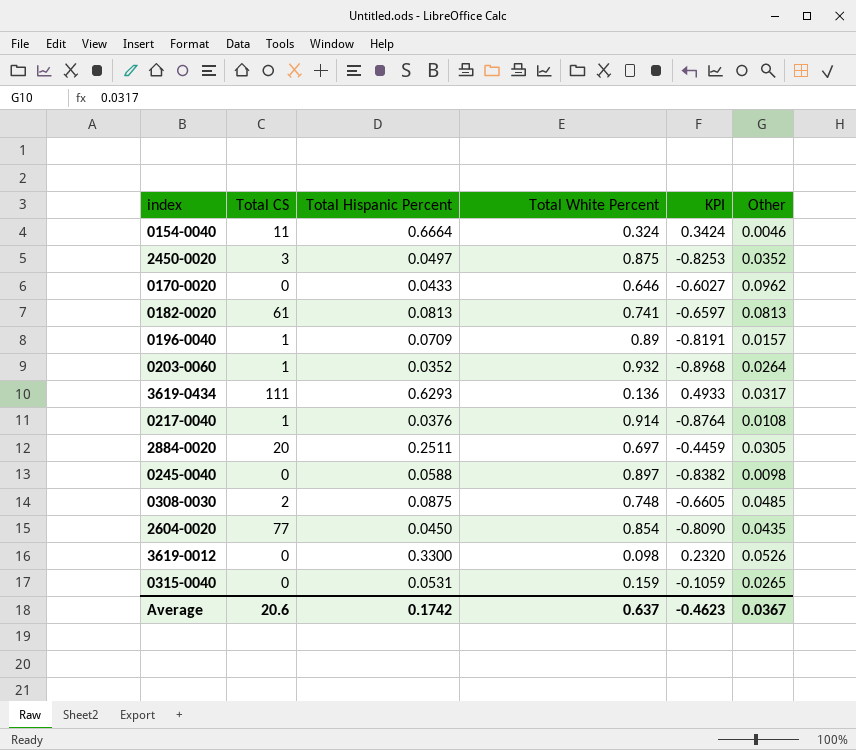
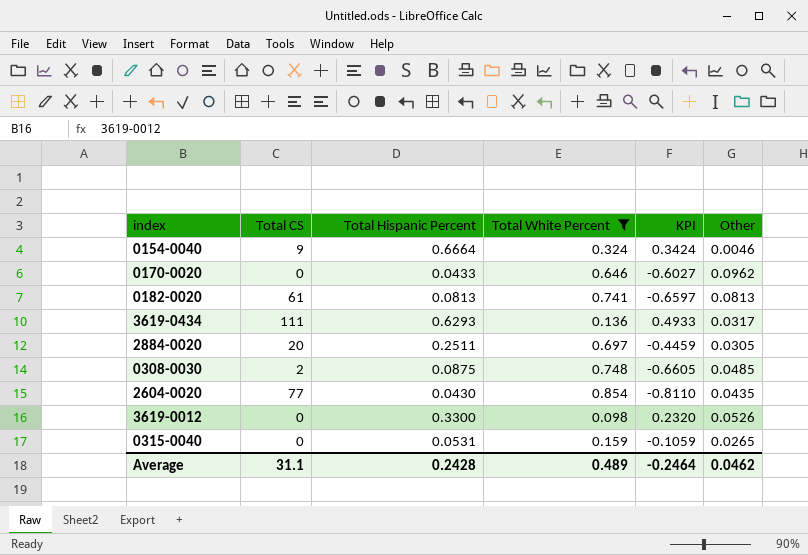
filter: none -> Total White Percent <= 0.854
0154-0040 | Total CS: 11 -> 9
2604-0020 | Total Hispanic Percent: 0.0450 -> 0.0430
2604-0020 | KPI: -0.8090 -> -0.8110
Average | Total CS: 20.6 -> 31.1
Average | Total Hispanic Percent: 0.1742 -> 0.2428
Average | Total White Percent: 0.637 -> 0.489
Average | KPI: -0.4623 -> -0.2464
Average | Other: 0.0367 -> 0.0462

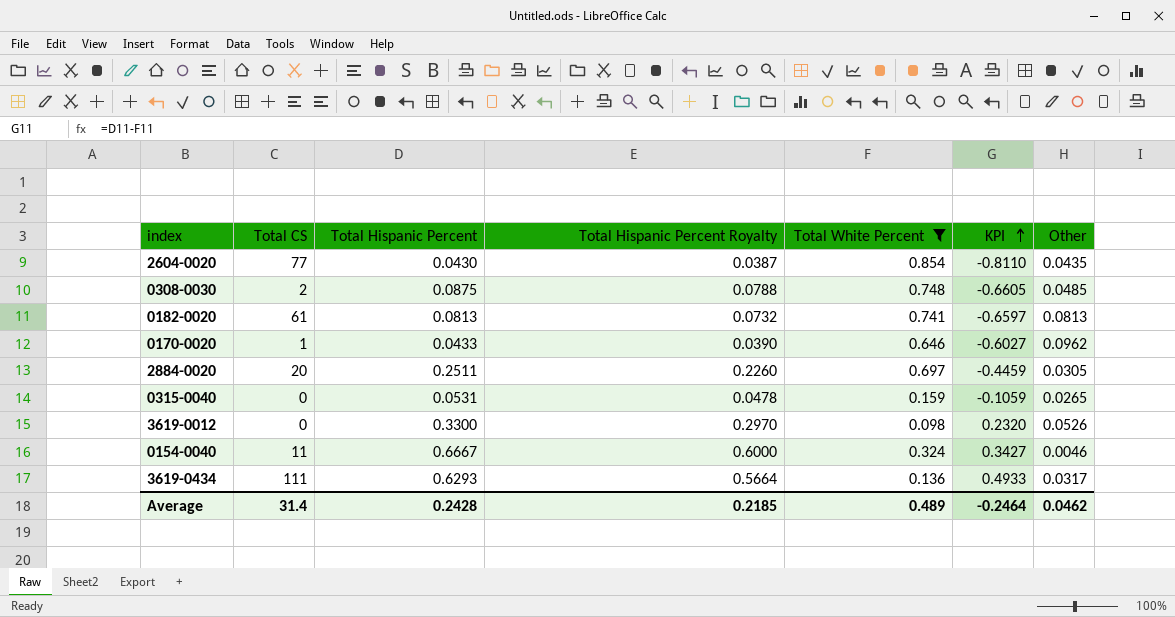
row order: none -> KPI ascending
column Total Hispanic Percent Royalty | formula: none -> [Total Hispanic Percent] * 0.9
0170-0020 | Total CS: 0 -> 1
0154-0040 | Total CS: 9 -> 11
0154-0040 | Total Hispanic Percent: 0.6664 -> 0.6667
0154-0040 | KPI: 0.3424 -> 0.3427
Average | Total CS: 31.1 -> 31.4

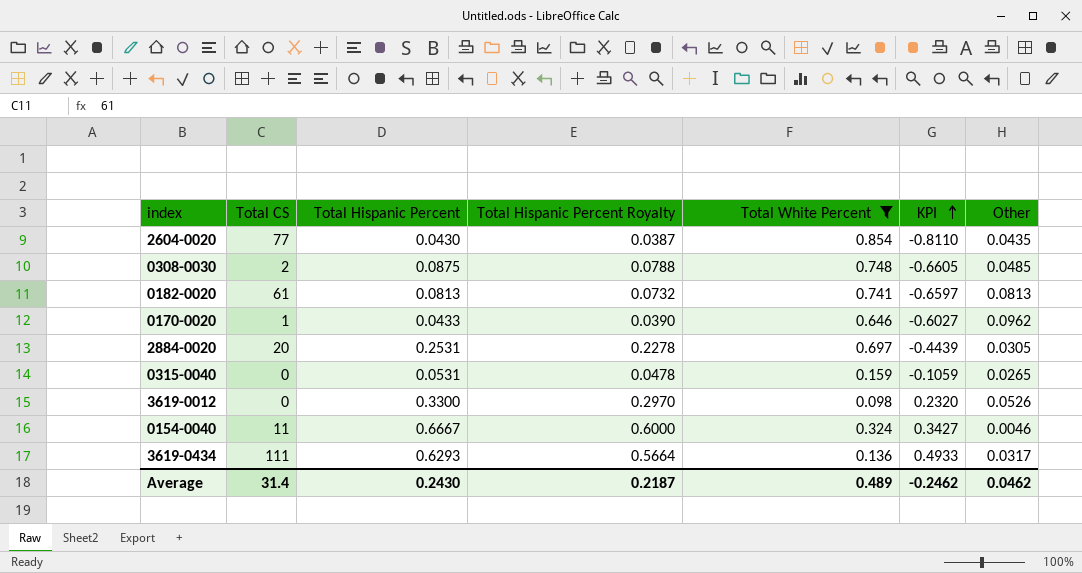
2884-0020 | Total Hispanic Percent: 0.2511 -> 0.2531
2884-0020 | Total Hispanic Percent Royalty: 0.2260 -> 0.2278
2884-0020 | KPI: -0.4459 -> -0.4439
Average | Total Hispanic Percent: 0.2428 -> 0.2430
Average | Total Hispanic Percent Royalty: 0.2185 -> 0.2187
Average | KPI: -0.2464 -> -0.2462

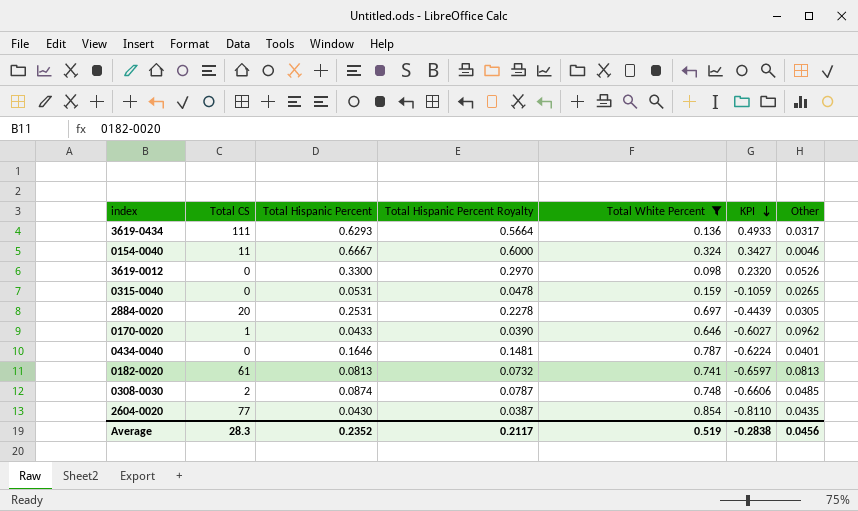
row order: KPI ascending -> KPI descending
row 0434-0040: none -> 0 | 0.1646 | 0.1481 | 0.787 | -0.6224 | 0.0401
0308-0030 | Total Hispanic Percent: 0.0875 -> 0.0874
0308-0030 | Total Hispanic Percent Royalty: 0.0788 -> 0.0787
0308-0030 | KPI: -0.6605 -> -0.6606
Average | Total CS: 31.4 -> 28.3
Average | Total Hispanic Percent: 0.2430 -> 0.2352
Average | Total Hispanic Percent Royalty: 0.2187 -> 0.2117
Average | Total White Percent: 0.489 -> 0.519
Average | KPI: -0.2462 -> -0.2838
Average | Other: 0.0462 -> 0.0456

